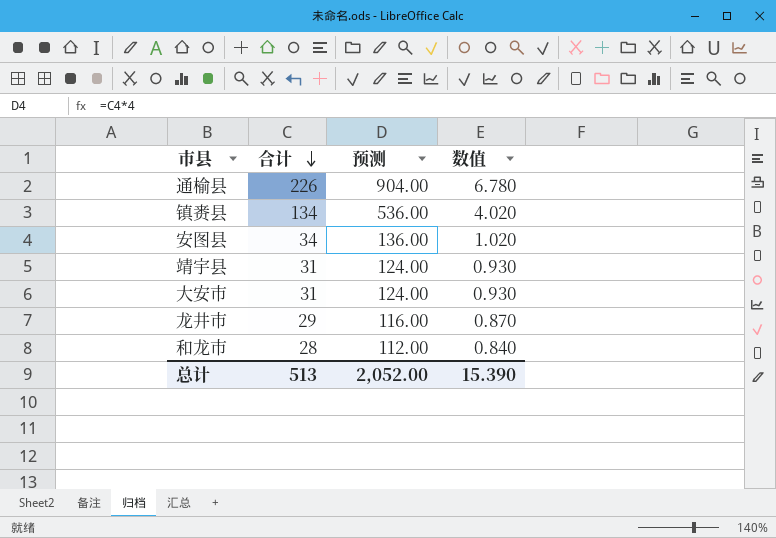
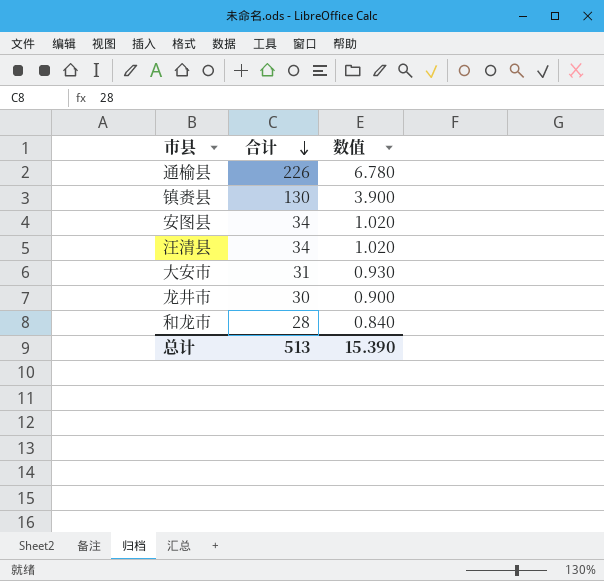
column 预测 | formula: [合计] * 4 -> none
row 靖宇县: 31 | 124.00 | 0.930 -> none
镇赉县 | 合计: 134 -> 130
镇赉县 | 数值: 4.020 -> 3.900
row 汪清县: none -> 34 | 1.020
龙井市 | 合计: 29 -> 30
龙井市 | 数值: 0.870 -> 0.900

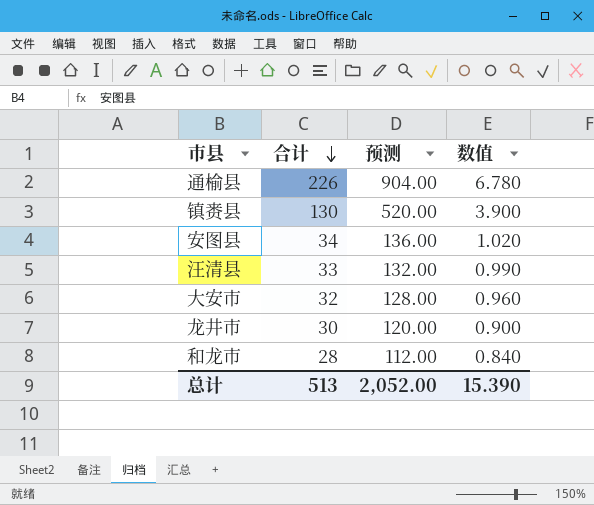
column 预测 | formula: none -> [合计] * 4
汪清县 | 合计: 34 -> 33
汪清县 | 数值: 1.020 -> 0.990
大安市 | 合计: 31 -> 32
大安市 | 数值: 0.930 -> 0.960

